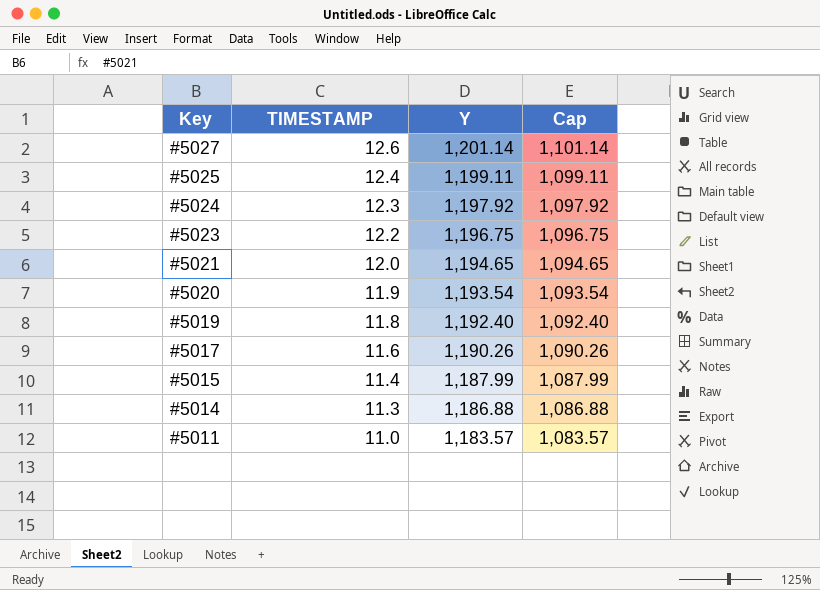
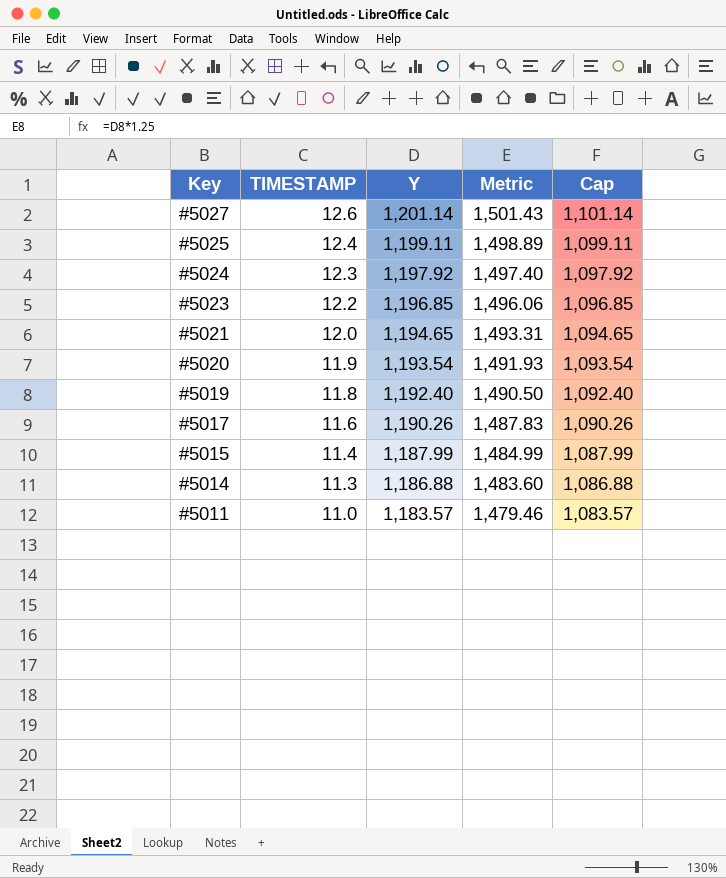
column Metric | formula: none -> [Y] * 1.25
#5023 | Y: 1,196.75 -> 1,196.85
#5023 | Cap: 1,096.75 -> 1,096.85

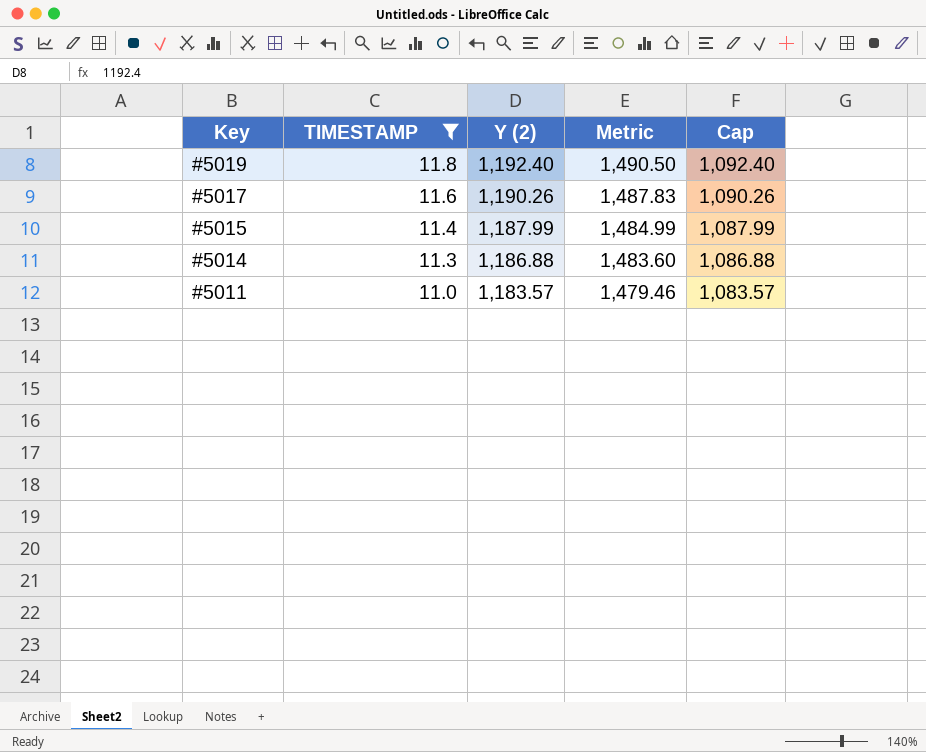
filter: none -> TIMESTAMP <= 11.8
column name: Y -> Y (2)

